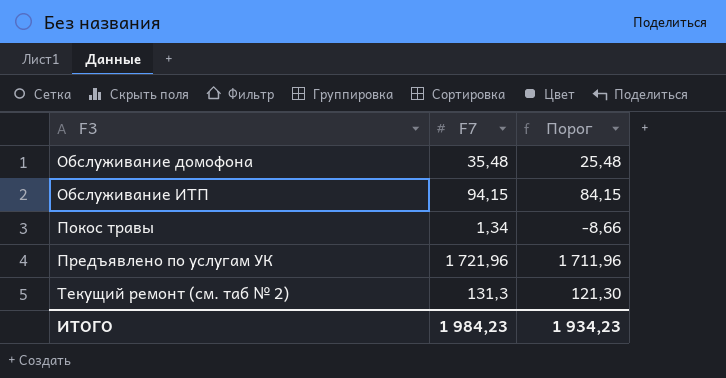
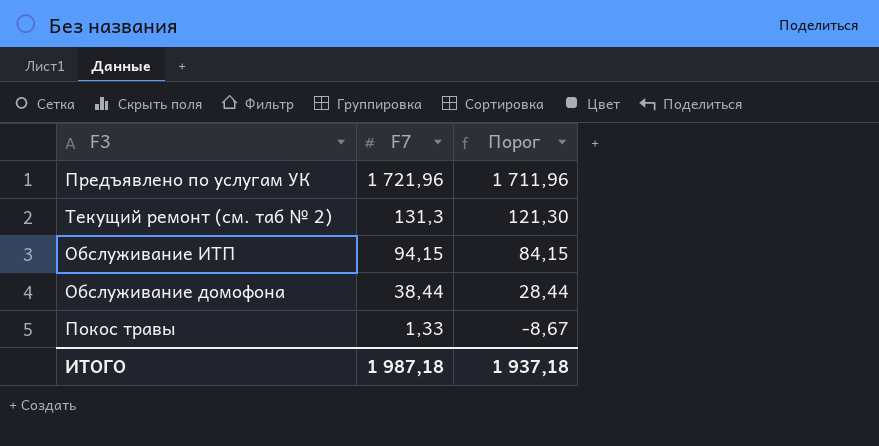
row order: F3 ascending -> F7 descending
Обслуживание домофона | F7: 35,48 -> 38,44
Обслуживание домофона | Порог: 25,48 -> 28,44
Покос травы | F7: 1,34 -> 1,33
Покос травы | Порог: -8,66 -> -8,67
ИТОГО | F7: 1 984,23 -> 1 987,18
ИТОГО | Порог: 1 934,23 -> 1 937,18

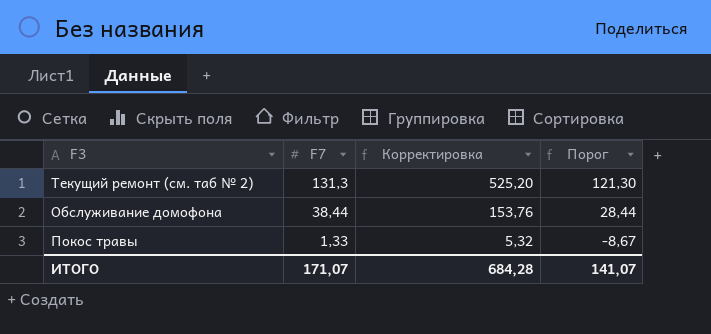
column Корректировка | formula: none -> [F7] * 4
row Предъявлено по услугам УК: 1 721,96 | 1 711,96 -> none
row Обслуживание ИТП: 94,15 | 84,15 -> none
ИТОГО | F7: 1 987,18 -> 171,07
ИТОГО | Порог: 1 937,18 -> 141,07

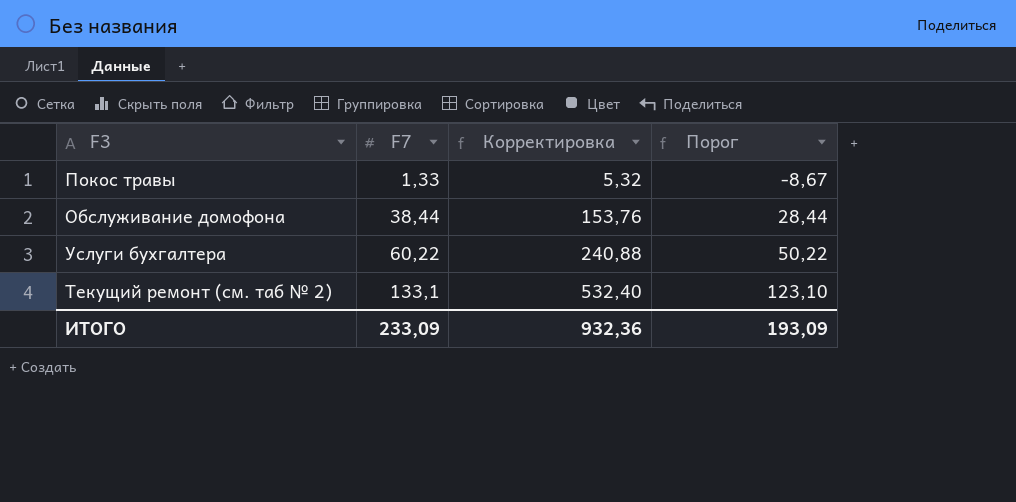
row order: F7 descending -> F7 ascending
row Услуги бухгалтера: none -> 60,22 | 240,88 | 50,22
Текущий ремонт (см. таб № 2) | F7: 131,3 -> 133,1
Текущий ремонт (см. таб № 2) | Корректировка: 525,20 -> 532,40
Текущий ремонт (см. таб № 2) | Порог: 121,30 -> 123,10
ИТОГО | F7: 171,07 -> 233,09
ИТОГО | Корректировка: 684,28 -> 932,36
ИТОГО | Порог: 141,07 -> 193,09

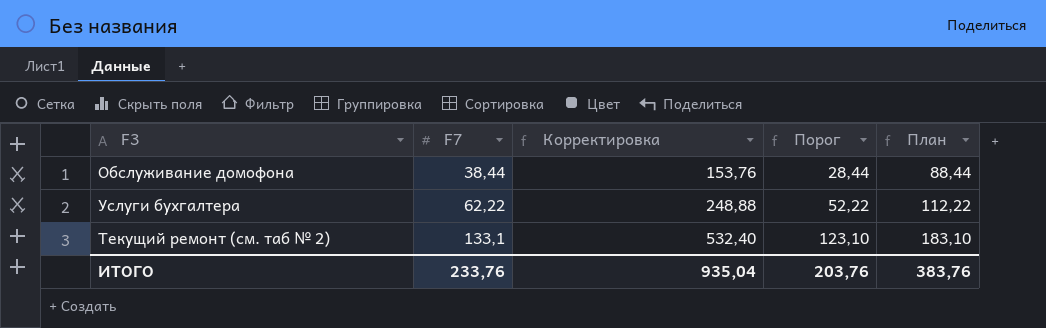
column План | formula: none -> [F7] + 50
row Покос травы: 1,33 | 5,32 | -8,67 -> none
Услуги бухгалтера | F7: 60,22 -> 62,22
Услуги бухгалтера | Корректировка: 240,88 -> 248,88
Услуги бухгалтера | Порог: 50,22 -> 52,22
ИТОГО | F7: 233,09 -> 233,76
ИТОГО | Корректировка: 932,36 -> 935,04
ИТОГО | Порог: 193,09 -> 203,76

